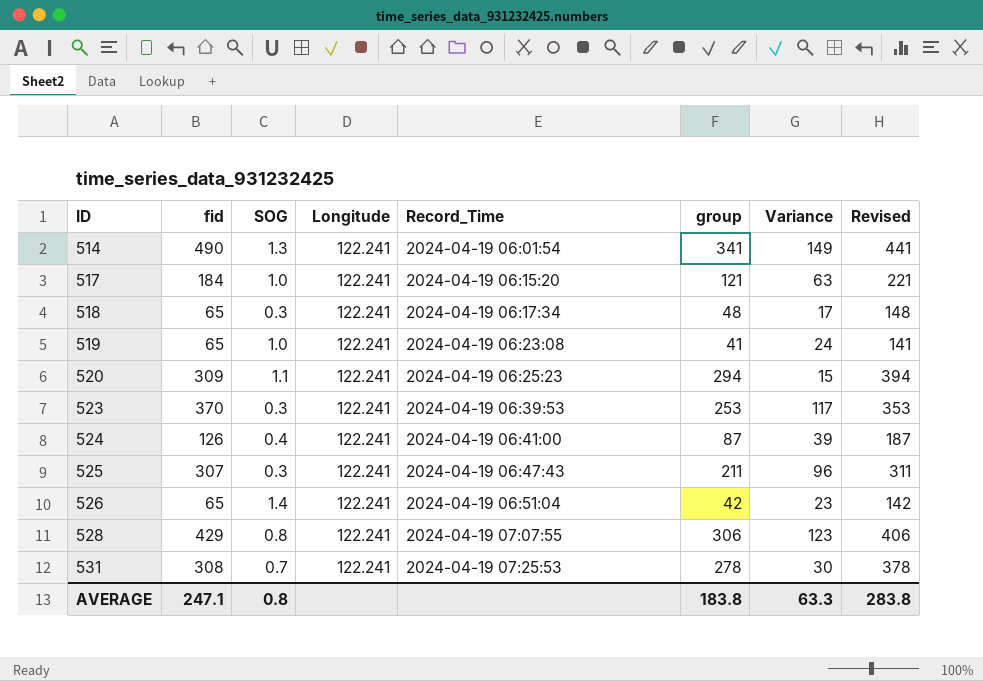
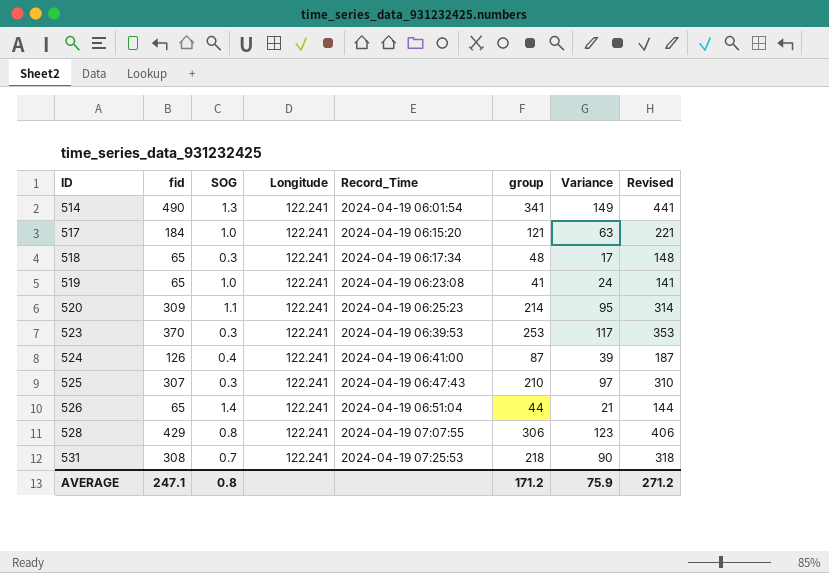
520 | group: 294 -> 214
520 | Variance: 15 -> 95
520 | Revised: 394 -> 314
525 | group: 211 -> 210
525 | Variance: 96 -> 97
525 | Revised: 311 -> 310
526 | group: 42 -> 44
526 | Variance: 23 -> 21
526 | Revised: 142 -> 144
531 | group: 278 -> 218
531 | Variance: 30 -> 90
531 | Revised: 378 -> 318
AVERAGE | group: 183.8 -> 171.2
AVERAGE | Variance: 63.3 -> 75.9
AVERAGE | Revised: 283.8 -> 271.2

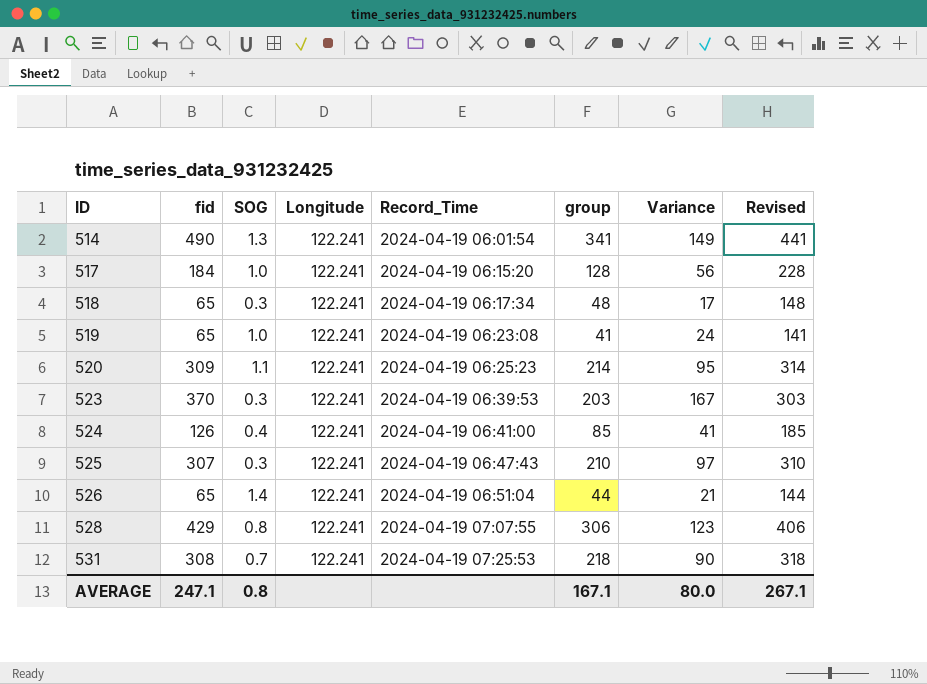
517 | group: 121 -> 128
517 | Variance: 63 -> 56
517 | Revised: 221 -> 228
523 | group: 253 -> 203
523 | Variance: 117 -> 167
523 | Revised: 353 -> 303
524 | group: 87 -> 85
524 | Variance: 39 -> 41
524 | Revised: 187 -> 185
AVERAGE | group: 171.2 -> 167.1
AVERAGE | Variance: 75.9 -> 80.0
AVERAGE | Revised: 271.2 -> 267.1

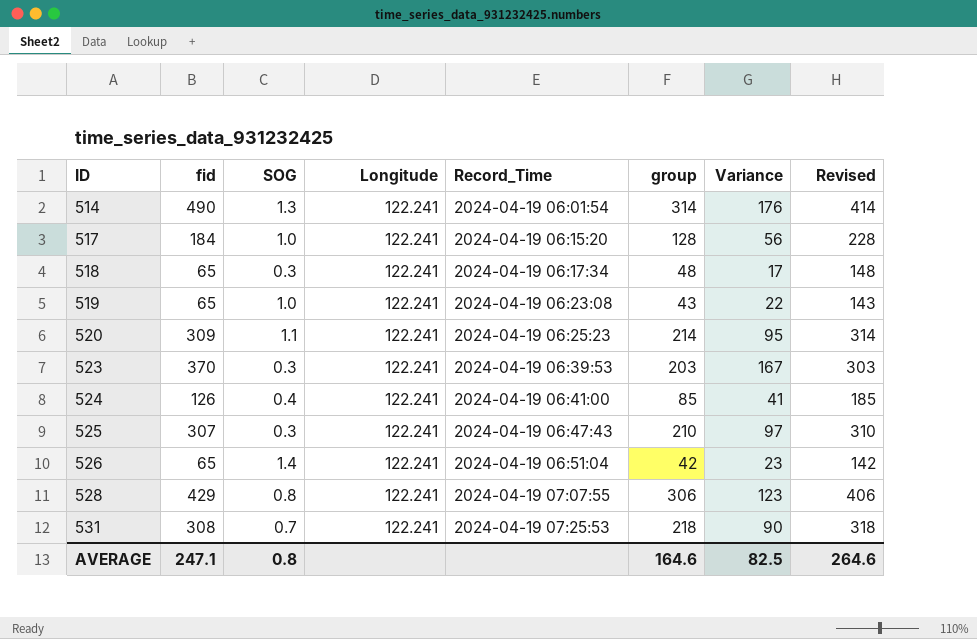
514 | group: 341 -> 314
514 | Variance: 149 -> 176
514 | Revised: 441 -> 414
519 | group: 41 -> 43
519 | Variance: 24 -> 22
519 | Revised: 141 -> 143
526 | group: 44 -> 42
526 | Variance: 21 -> 23
526 | Revised: 144 -> 142
AVERAGE | group: 167.1 -> 164.6
AVERAGE | Variance: 80.0 -> 82.5
AVERAGE | Revised: 267.1 -> 264.6

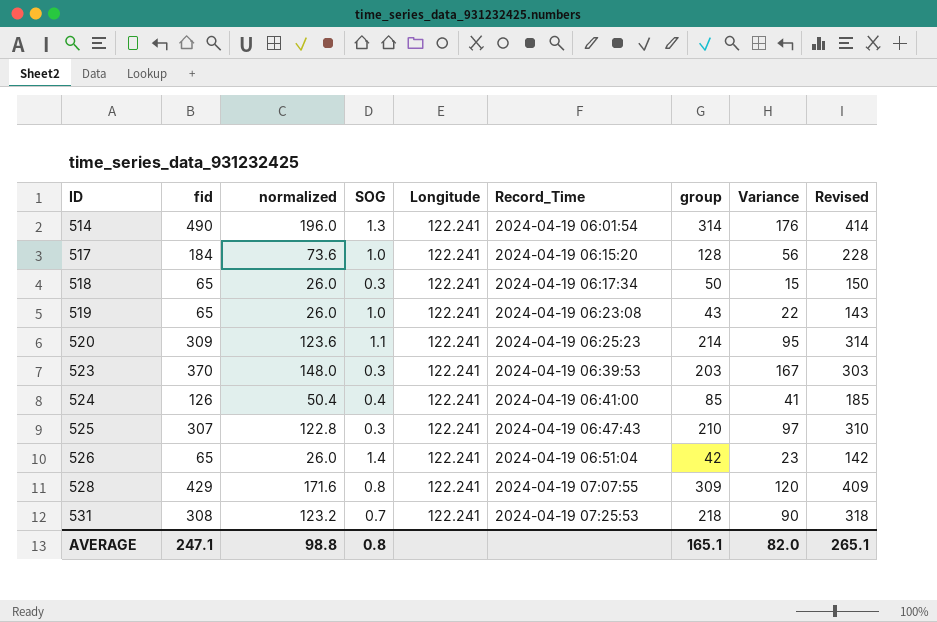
column normalized | formula: none -> [fid] * 0.4
518 | group: 48 -> 50
518 | Variance: 17 -> 15
518 | Revised: 148 -> 150
528 | group: 306 -> 309
528 | Variance: 123 -> 120
528 | Revised: 406 -> 409
AVERAGE | group: 164.6 -> 165.1
AVERAGE | Variance: 82.5 -> 82.0
AVERAGE | Revised: 264.6 -> 265.1

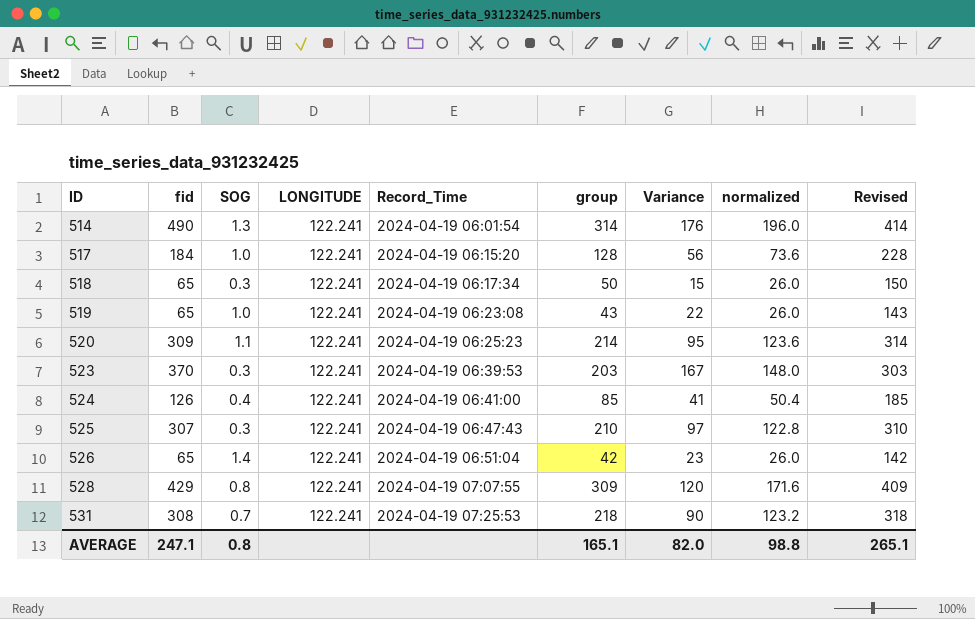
column name: Longitude -> LONGITUDE
column normalized | position: 3 -> 8

